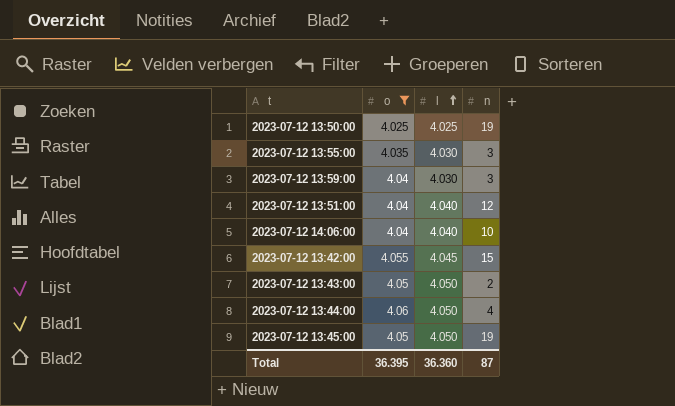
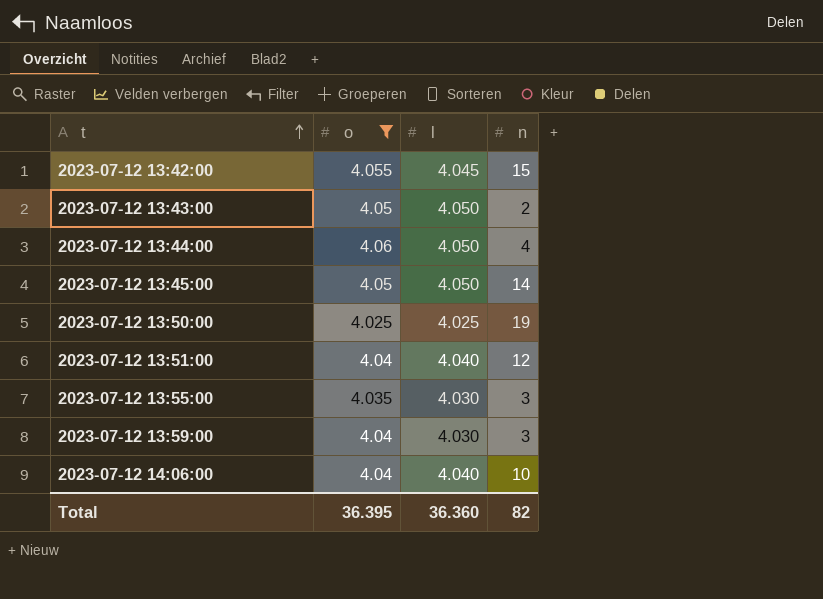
row order: l ascending -> t ascending
2023-07-12 13:45:00 | n: 19 -> 14
Total | n: 87 -> 82

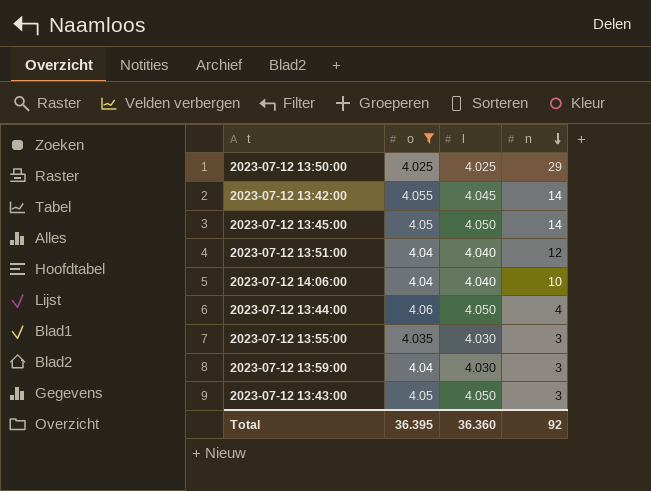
row order: t ascending -> n descending
2023-07-12 13:50:00 | n: 19 -> 29
2023-07-12 13:42:00 | n: 15 -> 14
2023-07-12 13:43:00 | n: 2 -> 3
Total | n: 82 -> 92

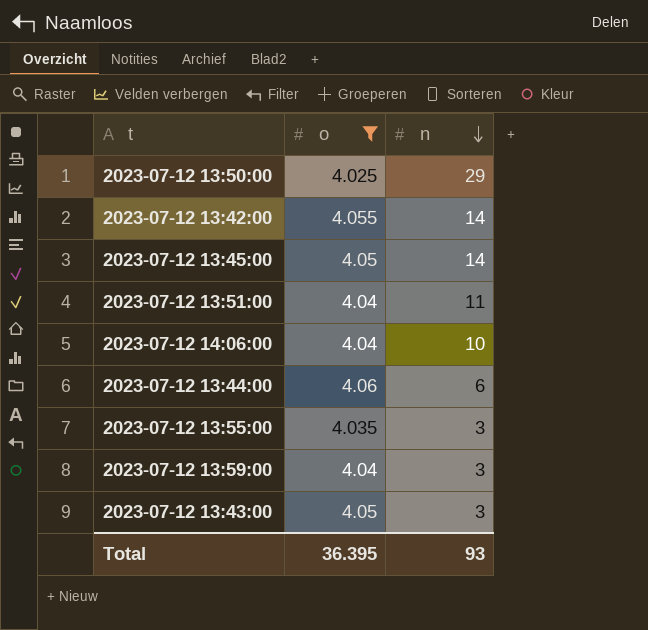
column l | position: 3 -> none
2023-07-12 13:51:00 | n: 12 -> 11
2023-07-12 13:44:00 | n: 4 -> 6
Total | n: 92 -> 93

